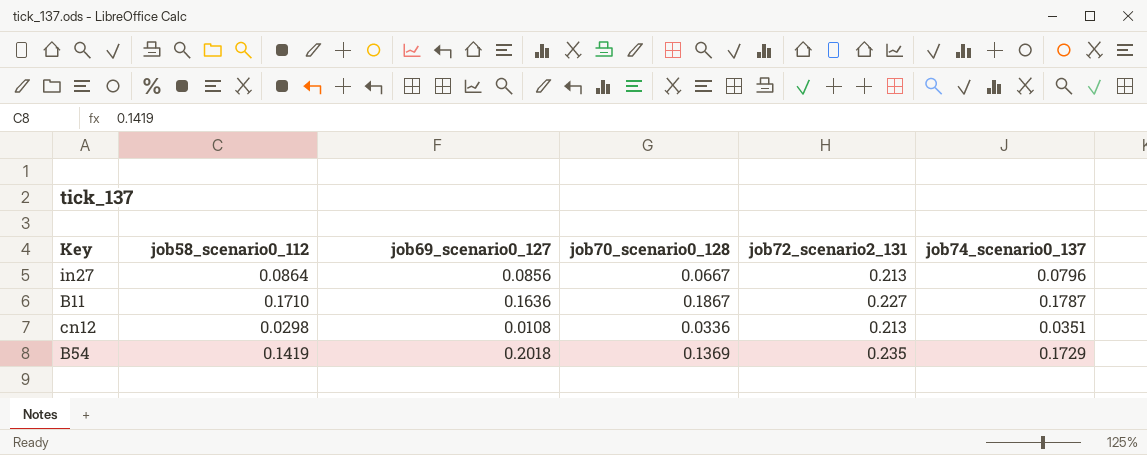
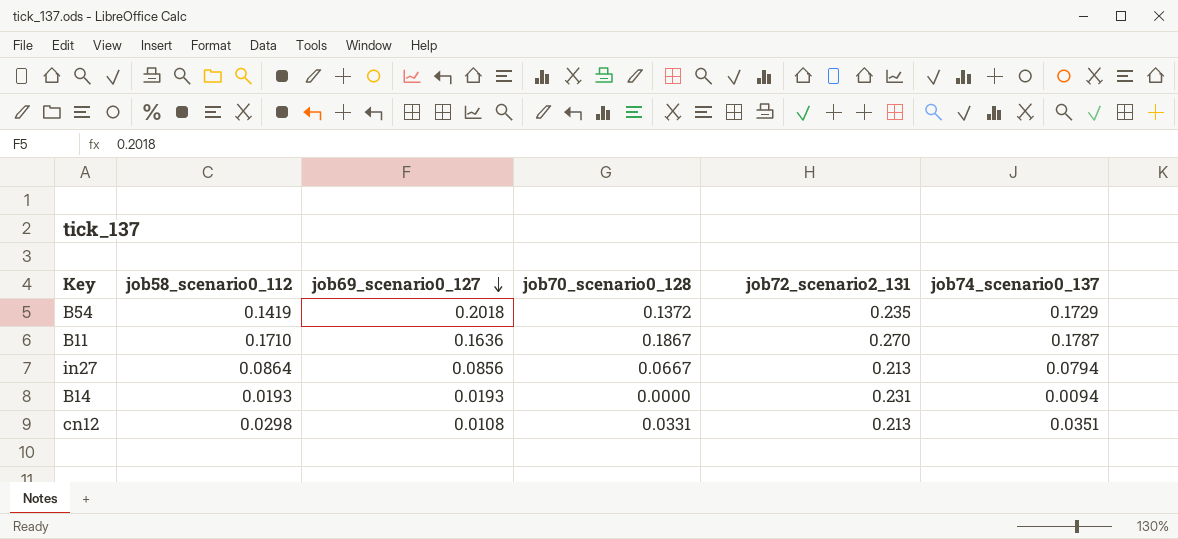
row order: none -> job69_scenario0_127 descending
B54 | job70_scenario0_128: 0.1369 -> 0.1372
B11 | job72_scenario2_131: 0.227 -> 0.270
in27 | job74_scenario0_137: 0.0796 -> 0.0794
row B14: none -> 0.0193 | 0.0193 | 0.0000 | 0.231 | 0.0094
cn12 | job70_scenario0_128: 0.0336 -> 0.0331

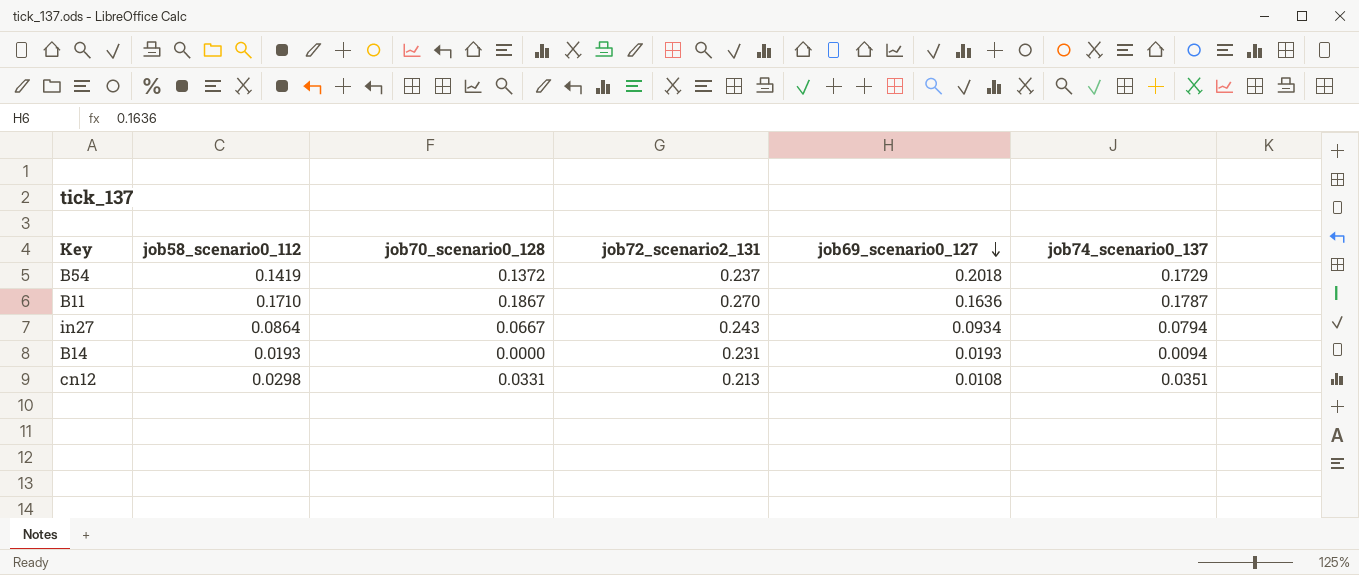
column job69_scenario0_127 | position: 3 -> 5
B54 | job72_scenario2_131: 0.235 -> 0.237
in27 | job72_scenario2_131: 0.213 -> 0.243
in27 | job69_scenario0_127: 0.0856 -> 0.0934

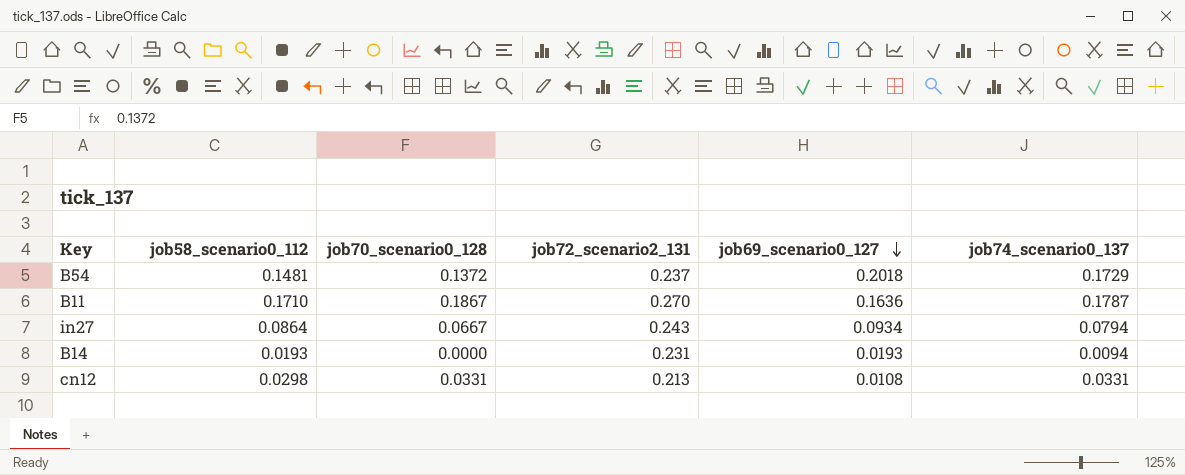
B54 | job58_scenario0_112: 0.1419 -> 0.1481
cn12 | job74_scenario0_137: 0.0351 -> 0.0331

